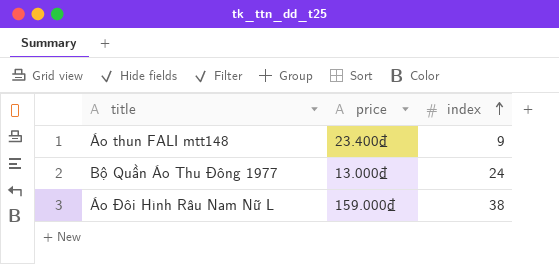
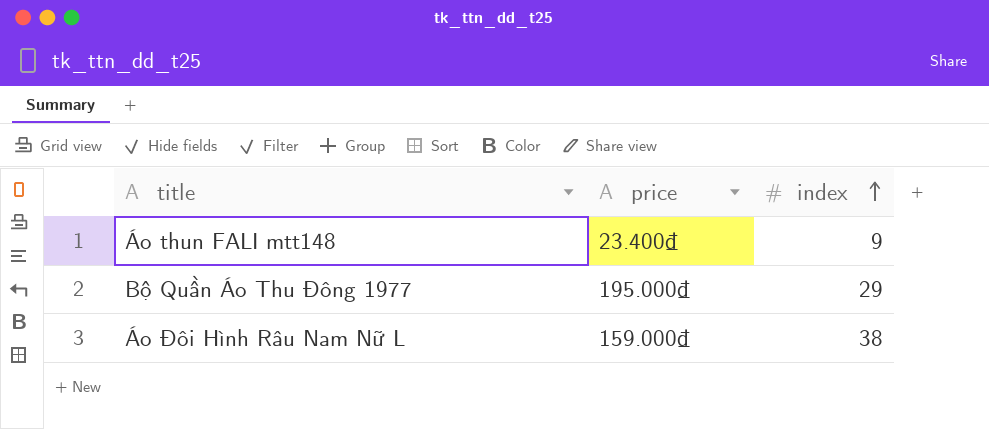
Bộ Quần Áo Thu Đông 1977 | price: 13.000₫ -> 195.000₫
Bộ Quần Áo Thu Đông 1977 | index: 24 -> 29

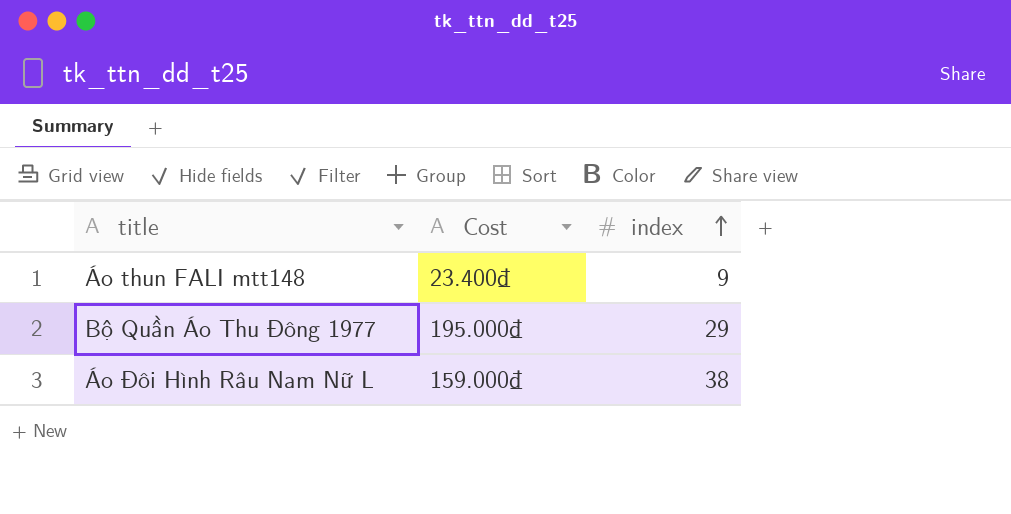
column name: price -> Cost

